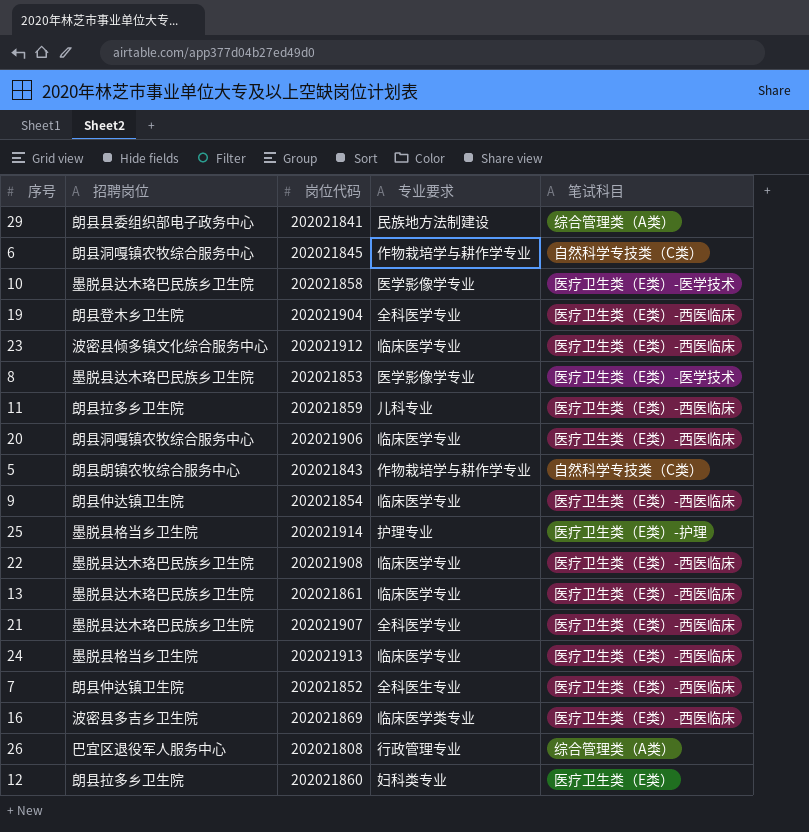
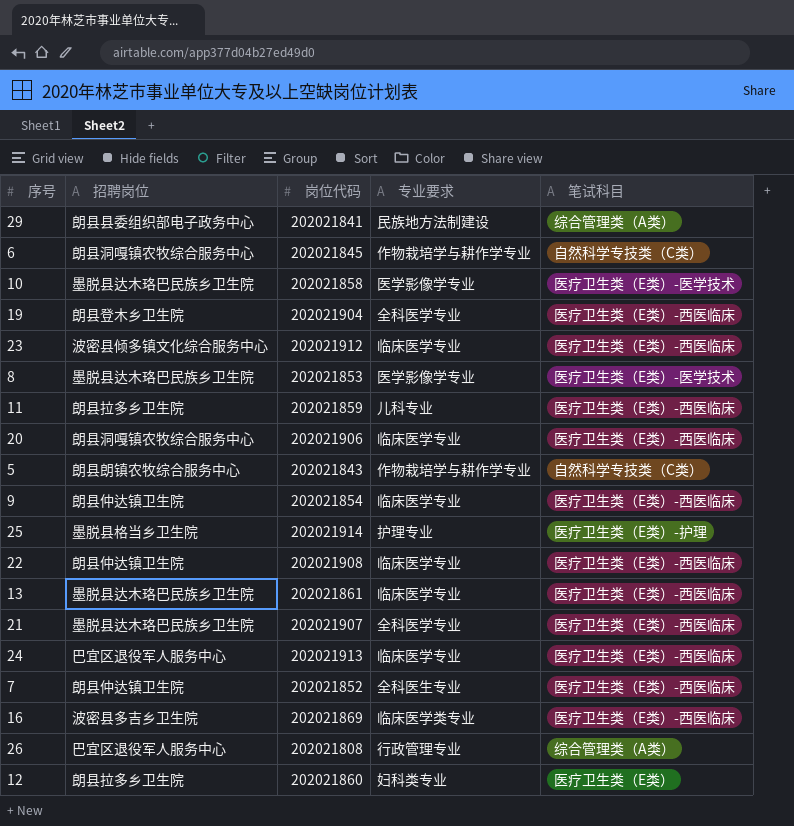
22 | 招聘岗位: 墨脱县达木珞巴民族乡卫生院 -> 朗县仲达镇卫生院
24 | 招聘岗位: 墨脱县格当乡卫生院 -> 巴宜区退役军人服务中心

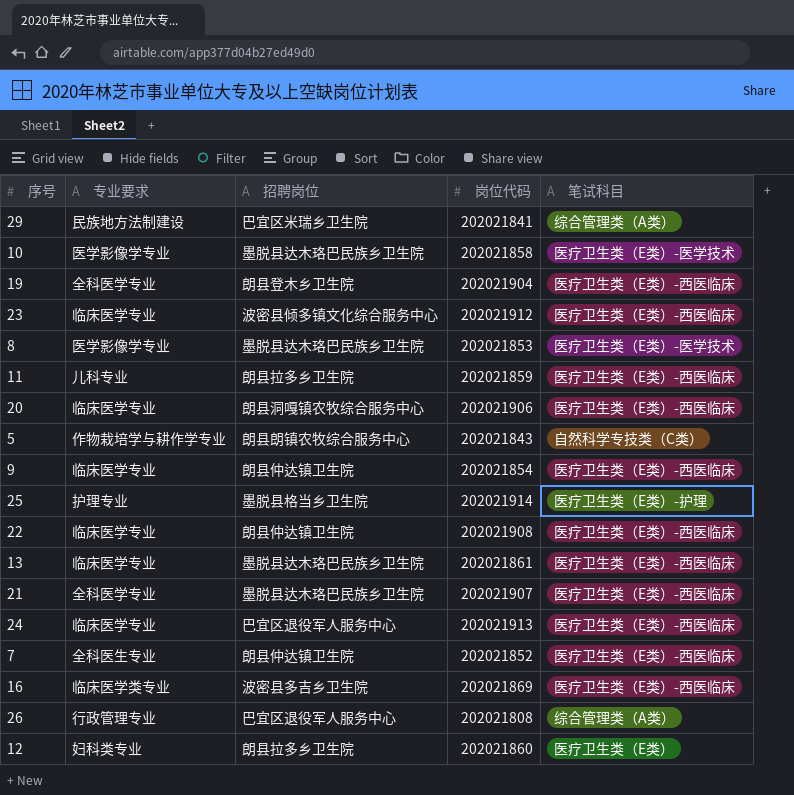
column 专业要求 | position: 4 -> 2
row 6: 朗县洞嘎镇农牧综合服务中心 | 202021845 | 作物栽培学与耕作学专业 | 自然科学专技类（C类） -> none
29 | 招聘岗位: 朗县县委组织部电子政务中心 -> 巴宜区米瑞乡卫生院

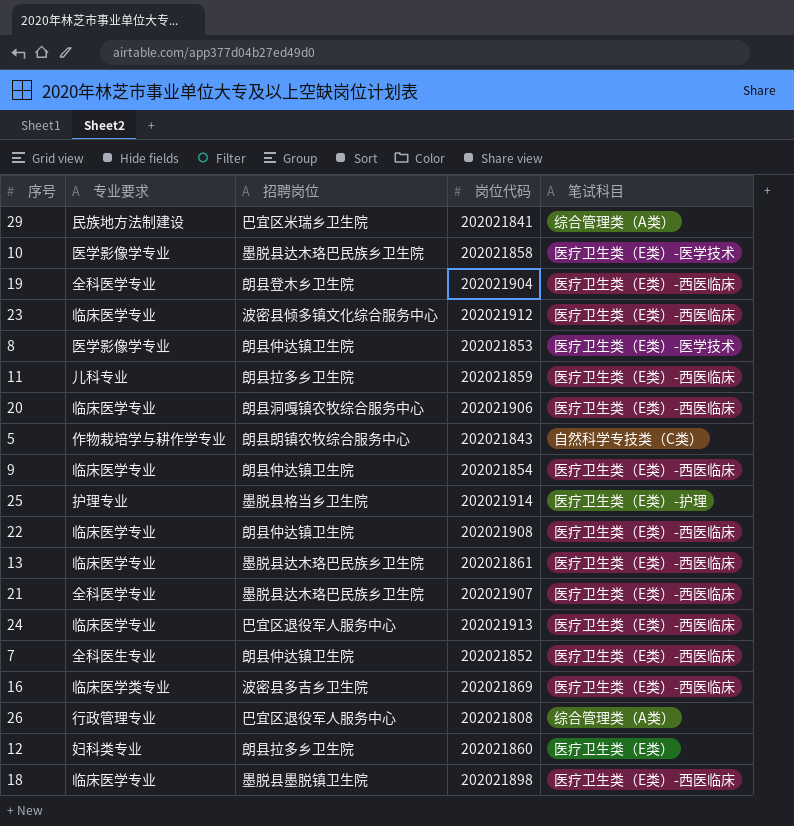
8 | 招聘岗位: 墨脱县达木珞巴民族乡卫生院 -> 朗县仲达镇卫生院
row 18: none -> 临床医学专业 | 墨脱县墨脱镇卫生院 | 202021898 | 医疗卫生类（E类）-西医临床

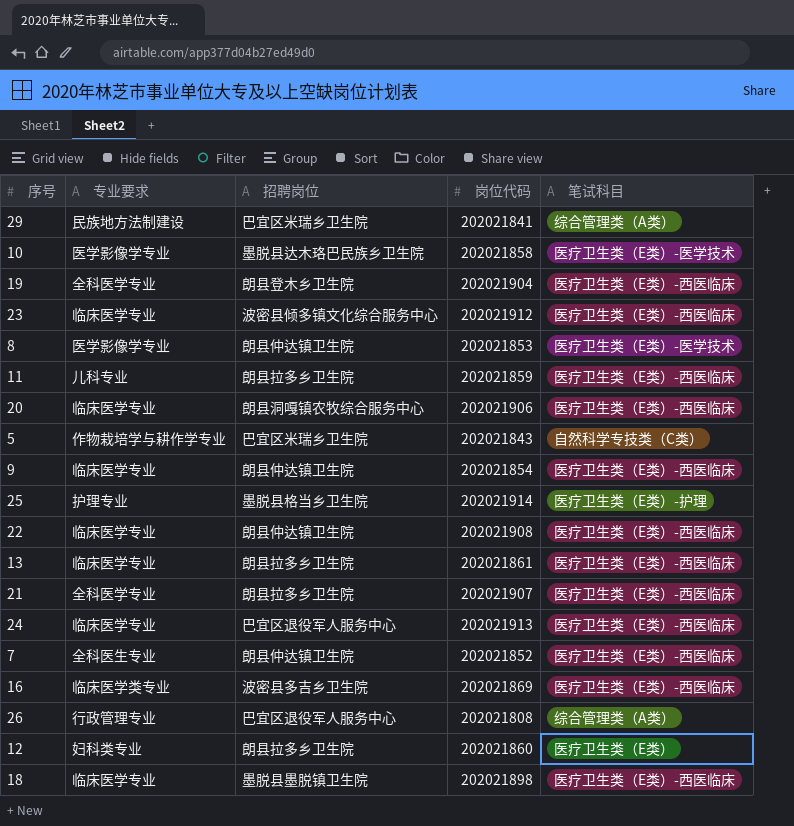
5 | 招聘岗位: 朗县朗镇农牧综合服务中心 -> 巴宜区米瑞乡卫生院
13 | 招聘岗位: 墨脱县达木珞巴民族乡卫生院 -> 朗县拉多乡卫生院
21 | 招聘岗位: 墨脱县达木珞巴民族乡卫生院 -> 朗县拉多乡卫生院

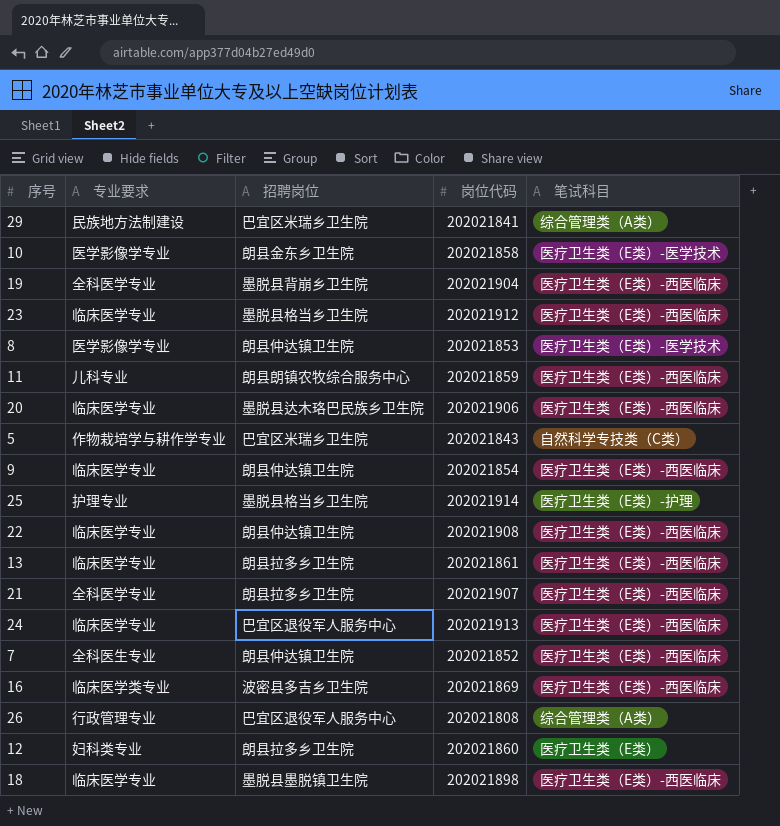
10 | 招聘岗位: 墨脱县达木珞巴民族乡卫生院 -> 朗县金东乡卫生院
19 | 招聘岗位: 朗县登木乡卫生院 -> 墨脱县背崩乡卫生院
23 | 招聘岗位: 波密县倾多镇文化综合服务中心 -> 墨脱县格当乡卫生院
11 | 招聘岗位: 朗县拉多乡卫生院 -> 朗县朗镇农牧综合服务中心
20 | 招聘岗位: 朗县洞嘎镇农牧综合服务中心 -> 墨脱县达木珞巴民族乡卫生院

